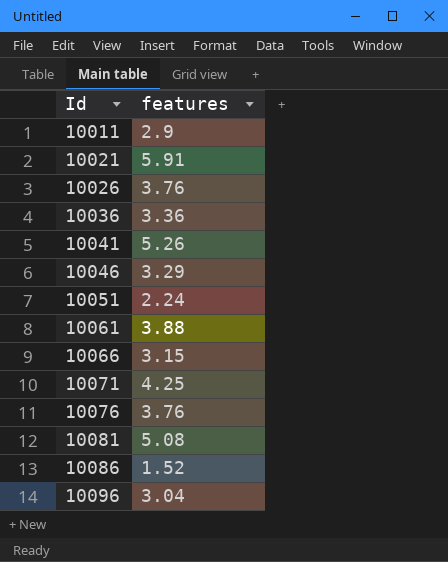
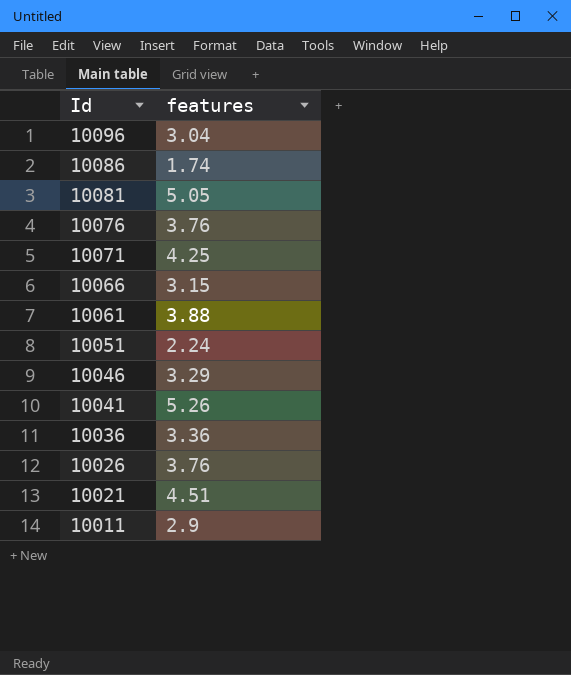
row order: Id ascending -> Id descending
10086 | features: 1.52 -> 1.74
10081 | features: 5.08 -> 5.05
10021 | features: 5.91 -> 4.51

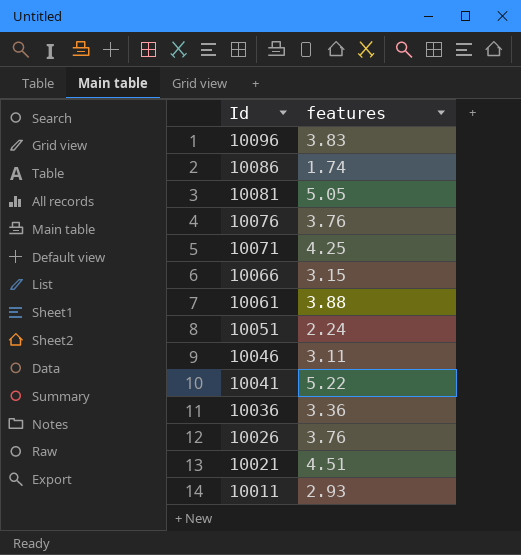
10096 | features: 3.04 -> 3.83
10046 | features: 3.29 -> 3.11
10041 | features: 5.26 -> 5.22
10011 | features: 2.9 -> 2.93

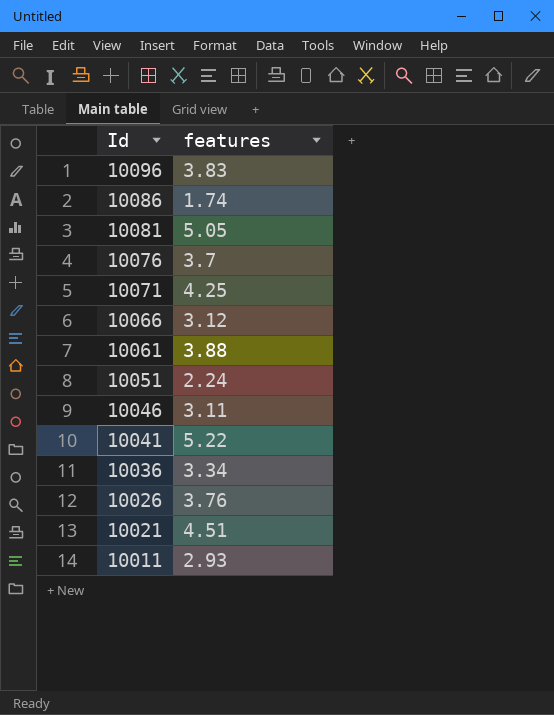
10076 | features: 3.76 -> 3.7
10066 | features: 3.15 -> 3.12
10036 | features: 3.36 -> 3.34

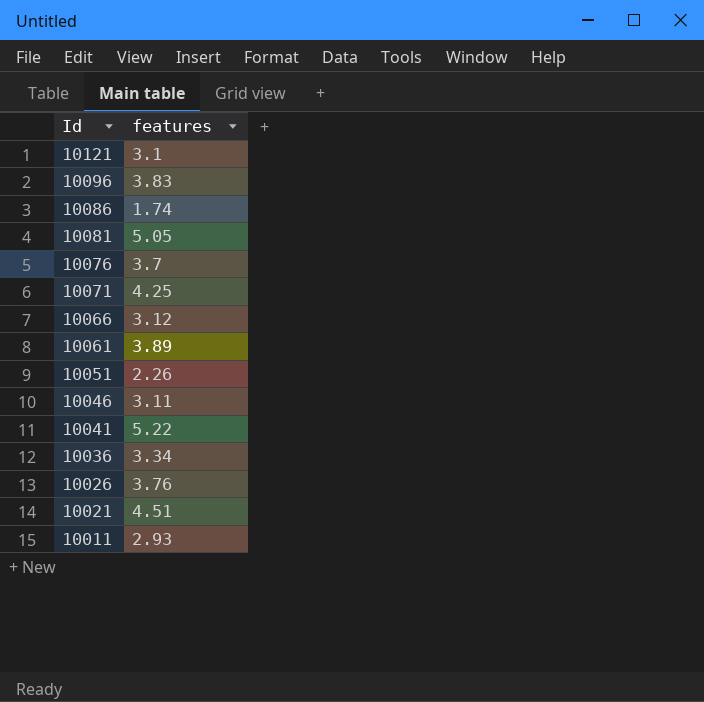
row 10121: none -> 3.1
10061 | features: 3.88 -> 3.89
10051 | features: 2.24 -> 2.26

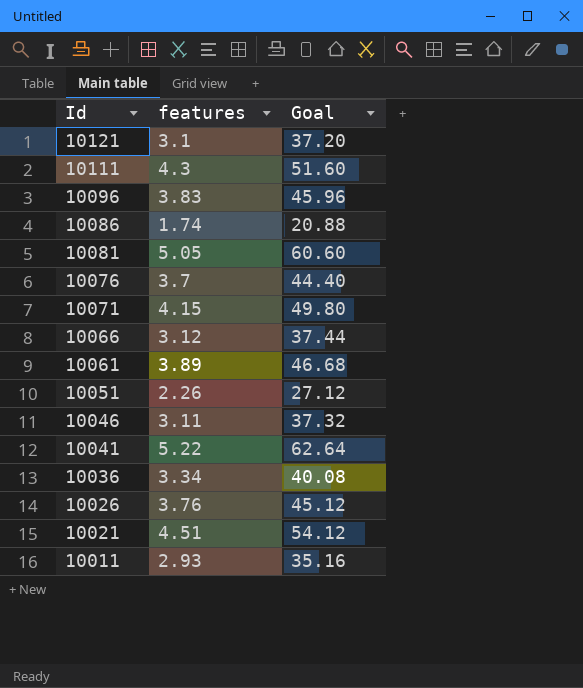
column Goal | formula: none -> [features] * 12
row 10111: none -> 4.3 | 51.60
10071 | features: 4.25 -> 4.15

